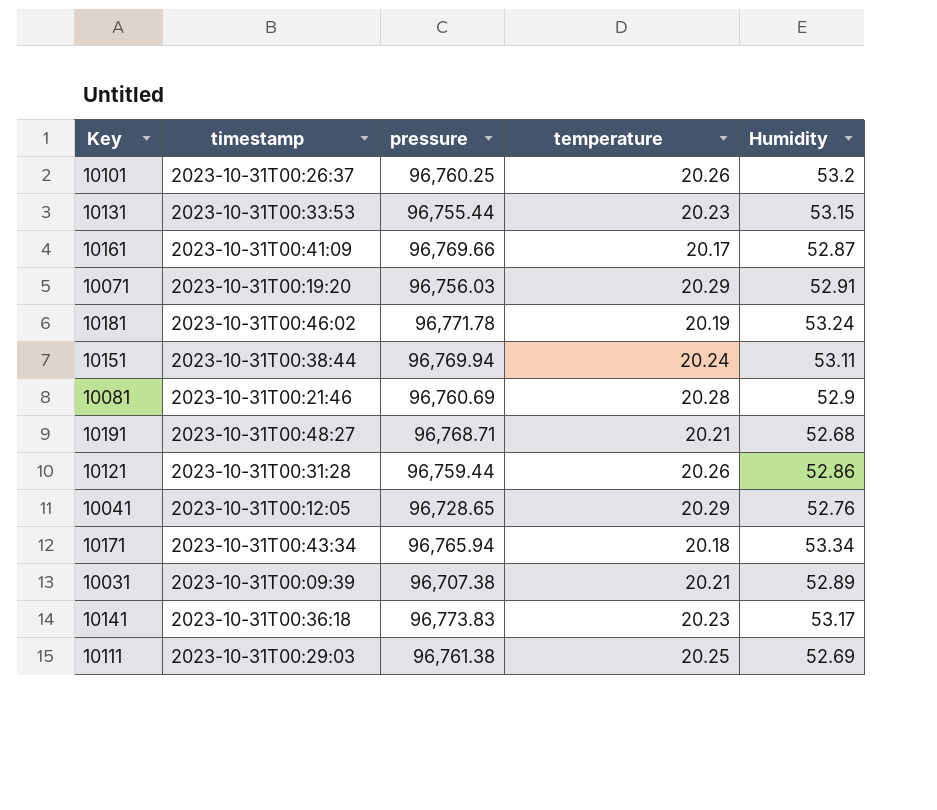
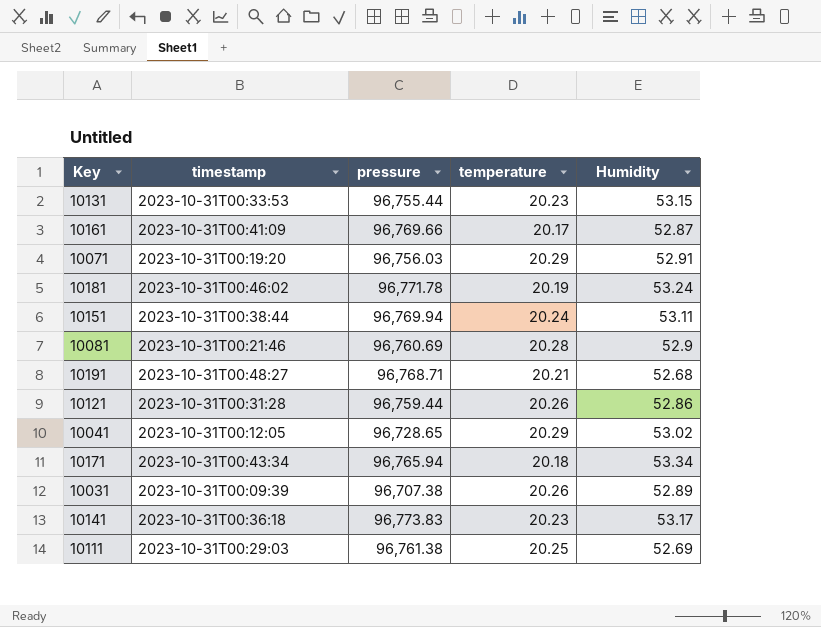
row 10101: 2023-10-31T00:26:37 | 96,760.25 | 20.26 | 53.2 -> none
10041 | Humidity: 52.76 -> 53.02
10031 | temperature: 20.21 -> 20.26

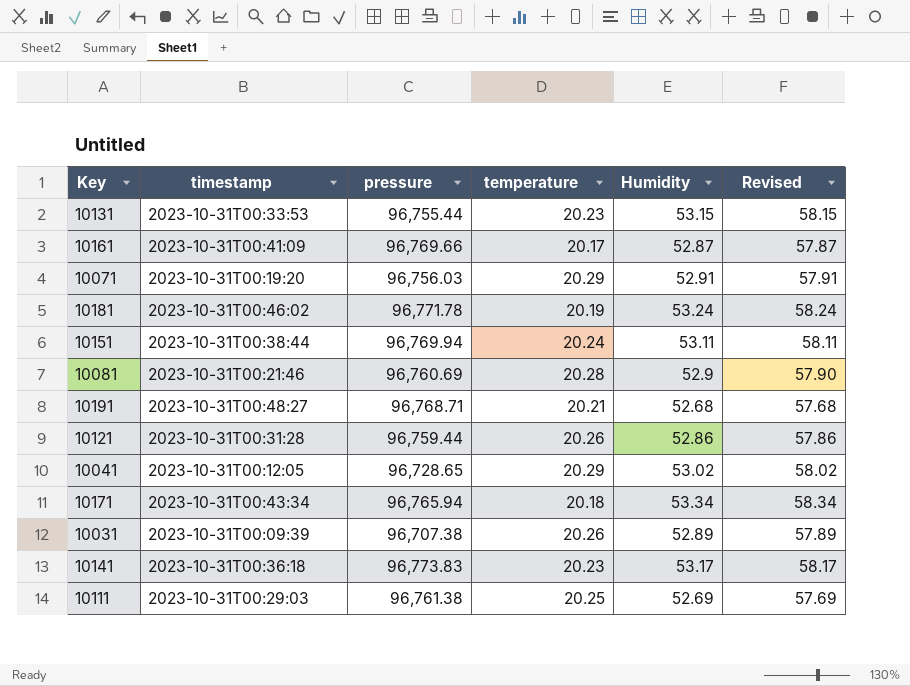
column Revised | formula: none -> [Humidity] + 5

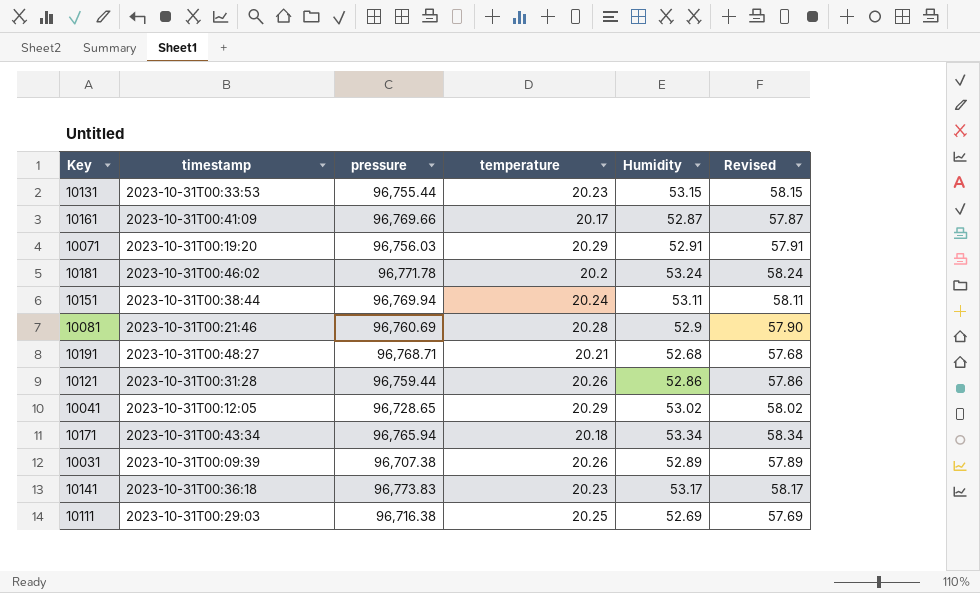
10181 | temperature: 20.19 -> 20.2
10111 | pressure: 96,761.38 -> 96,716.38

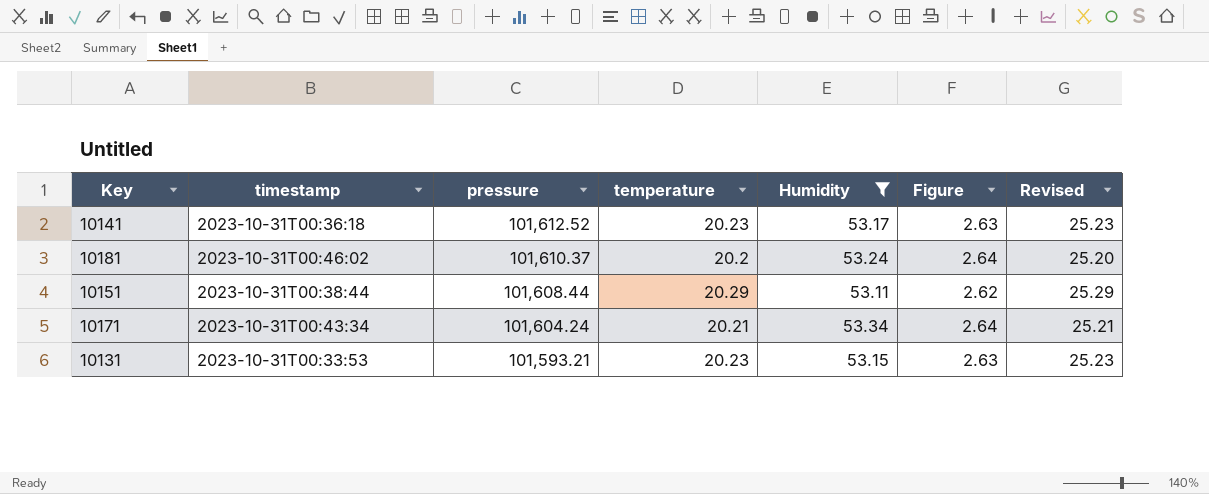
filter: none -> Humidity >= 53.11
row order: none -> pressure descending
column Figure | formula: none -> [Humidity] / [temperature]
column Revised | formula: [Humidity] + 5 -> [temperature] + 5
10141 | pressure: 96,773.83 -> 101,612.52
10181 | pressure: 96,771.78 -> 101,610.37
10151 | pressure: 96,769.94 -> 101,608.44
10151 | temperature: 20.24 -> 20.29
10171 | pressure: 96,765.94 -> 101,604.24
10171 | temperature: 20.18 -> 20.21
10131 | pressure: 96,755.44 -> 101,593.21

